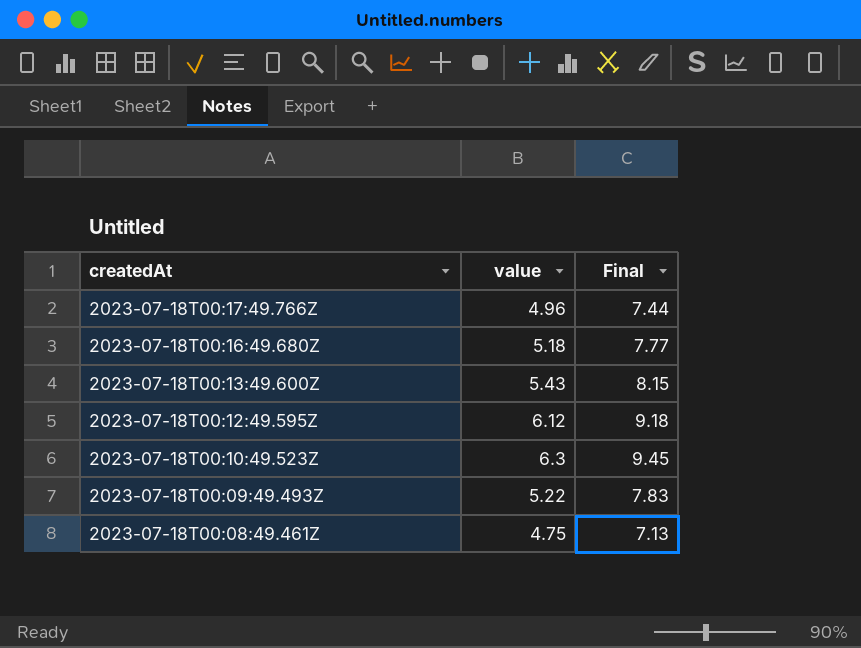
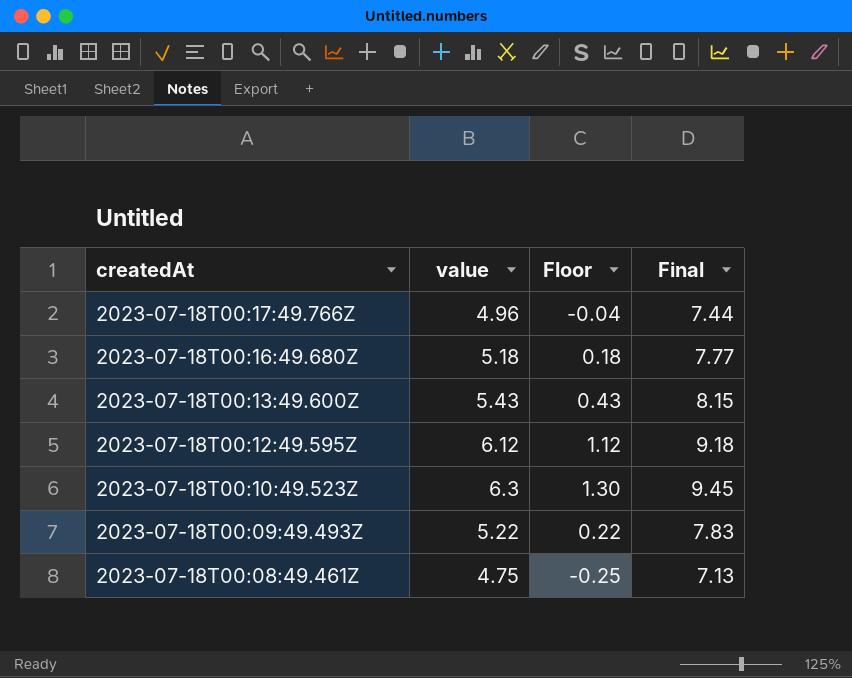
column Floor | formula: none -> [value] - 5

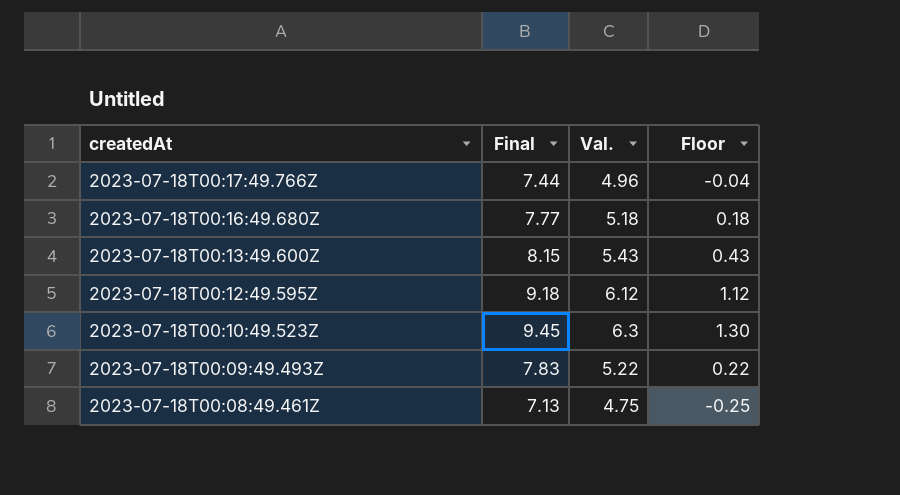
column Final | position: 4 -> 2
column name: value -> Val.

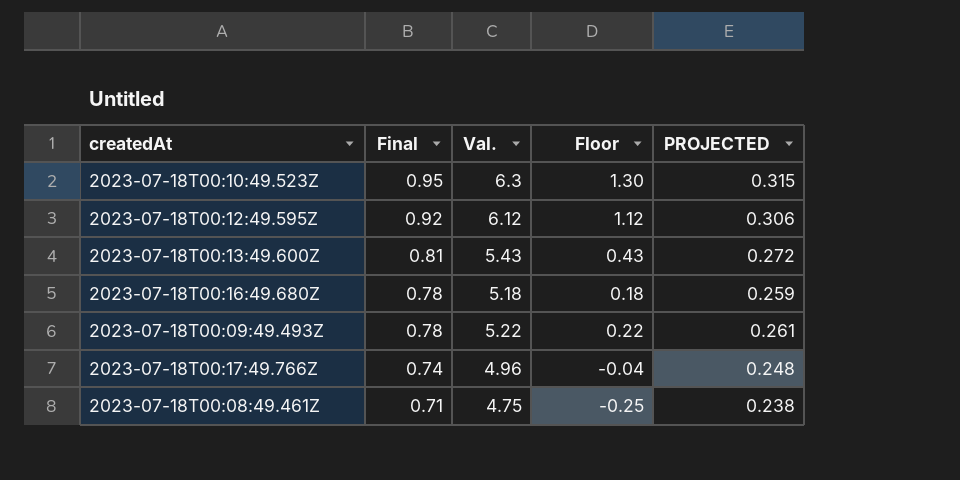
row order: createdAt descending -> Final descending
column Final | formula: [Val.] * 1.5 -> [Val.] * 0.15
column PROJECTED | formula: none -> [Val.] * 0.05

